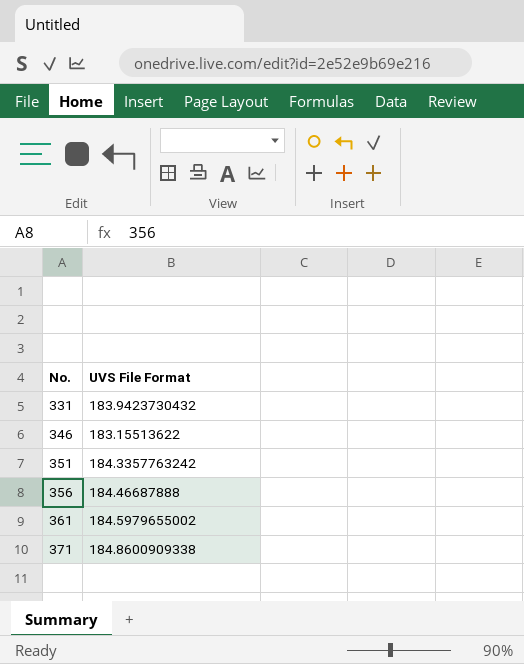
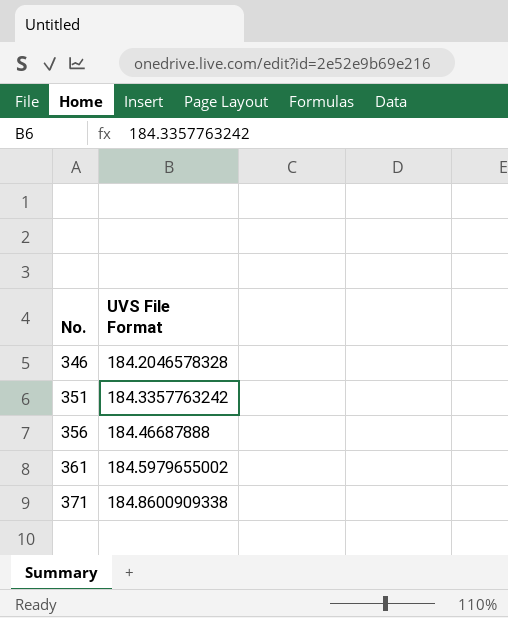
row 331: 183.9423730432 -> none
346 | UVS File Format: 183.15513622 -> 184.2046578328

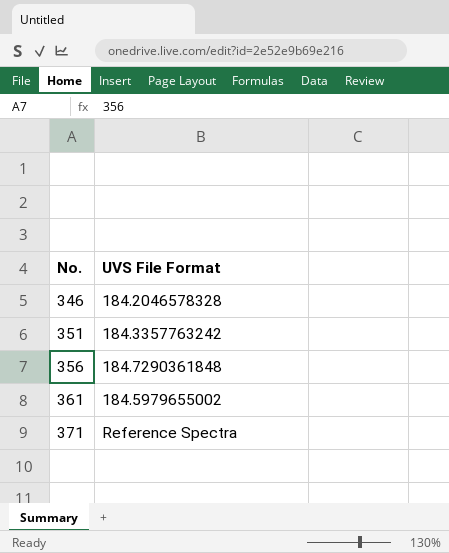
356 | UVS File Format: 184.46687888 -> 184.7290361848
371 | UVS File Format: 184.8600909338 -> Reference Spectra

